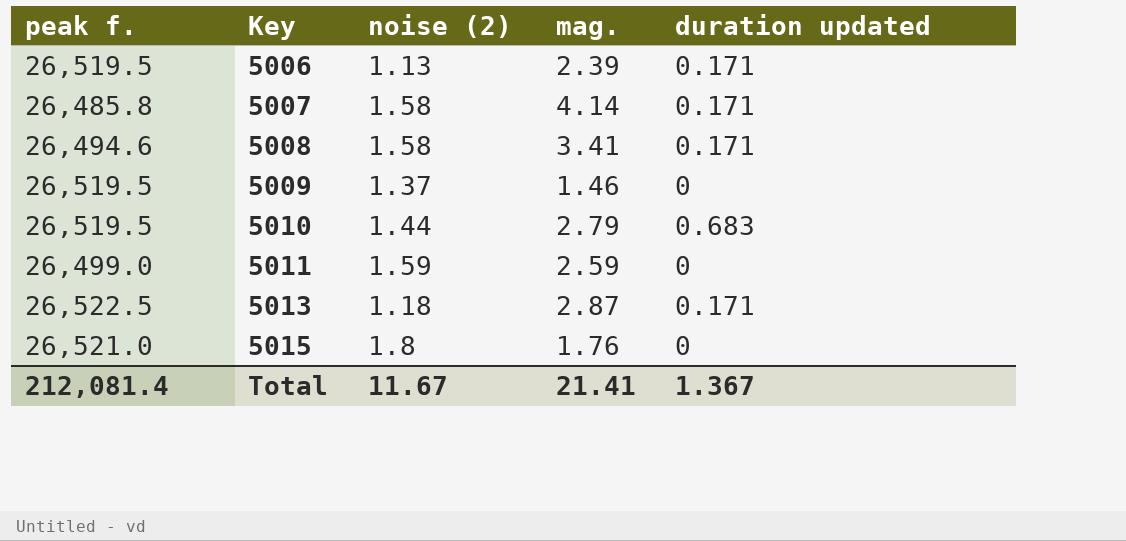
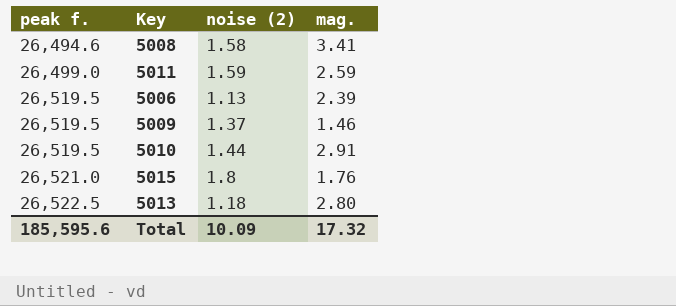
row order: Key ascending -> peak f. ascending
column duration updated | position: 5 -> none
row 5007: 26,485.8 | 1.58 | 4.14 | 0.171 -> none
5010 | mag.: 2.79 -> 2.91
5013 | mag.: 2.87 -> 2.80
Total | peak f.: 212,081.4 -> 185,595.6
Total | noise (2): 11.67 -> 10.09
Total | mag.: 21.41 -> 17.32

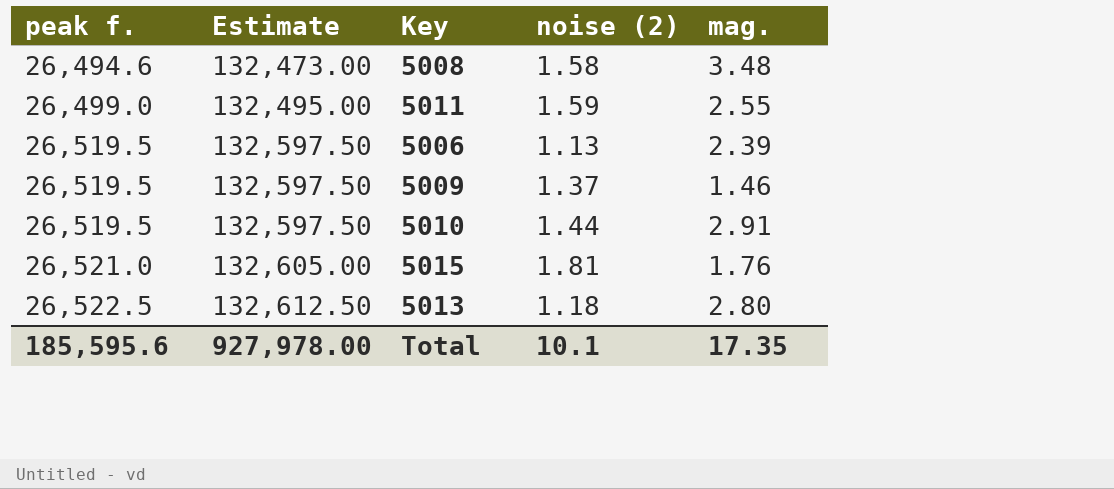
column Estimate | formula: none -> [peak f.] * 5
5008 | mag.: 3.41 -> 3.48
5011 | mag.: 2.59 -> 2.55
5015 | noise (2): 1.8 -> 1.81
Total | noise (2): 10.09 -> 10.1
Total | mag.: 17.32 -> 17.35

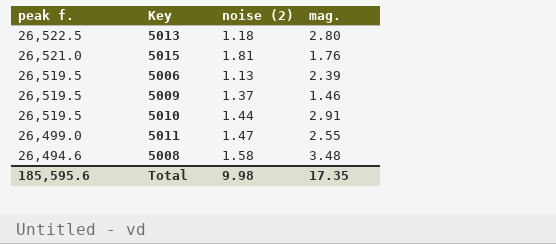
row order: peak f. ascending -> peak f. descending
column Estimate | formula: [peak f.] * 5 -> none
5011 | noise (2): 1.59 -> 1.47
Total | noise (2): 10.1 -> 9.98

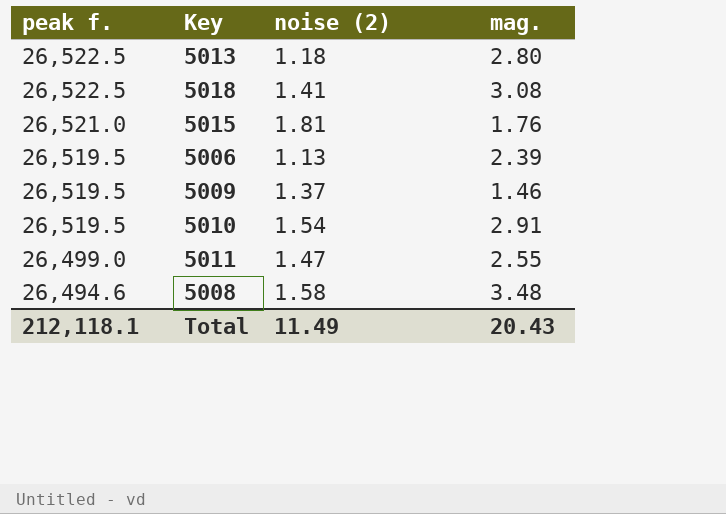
row 5018: none -> 26,522.5 | 1.41 | 3.08
5010 | noise (2): 1.44 -> 1.54
Total | peak f.: 185,595.6 -> 212,118.1
Total | noise (2): 9.98 -> 11.49
Total | mag.: 17.35 -> 20.43

